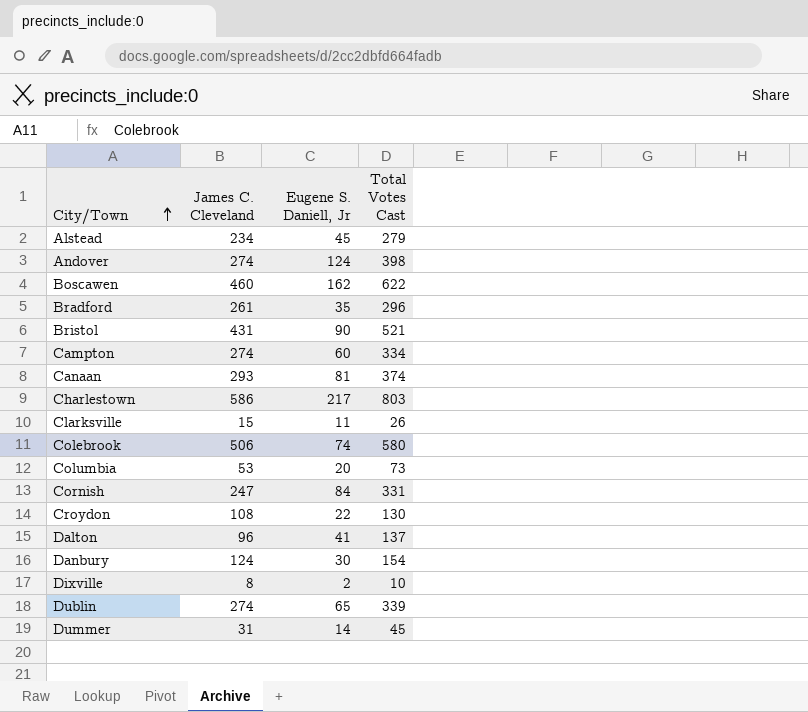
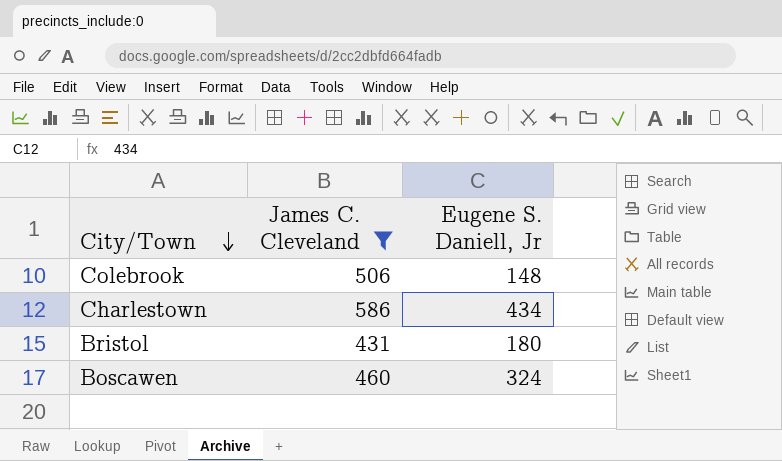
filter: none -> James C. Cleveland >= 431
row order: City/Town ascending -> City/Town descending
column Total Votes Cast | formula: [James C. Cleveland] + [Eugene S. Daniell, Jr] -> none
Colebrook | Eugene S. Daniell, Jr: 74 -> 148
Charlestown | Eugene S. Daniell, Jr: 217 -> 434
Bristol | Eugene S. Daniell, Jr: 90 -> 180
Boscawen | Eugene S. Daniell, Jr: 162 -> 324

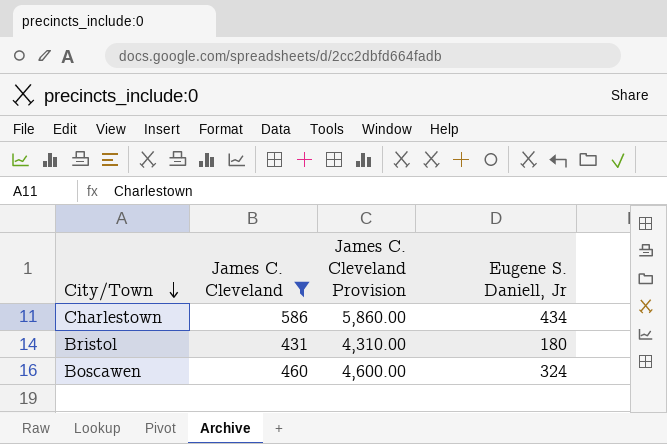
column James C. Cleveland Provision | formula: none -> [James C. Cleveland] * 10
row Colebrook: 506 | 148 -> none

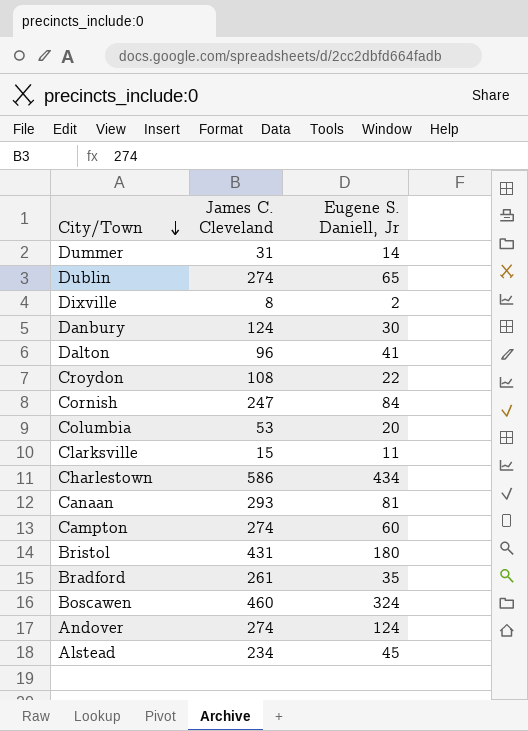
filter: James C. Cleveland >= 431 -> none
column James C. Cleveland Provision | formula: [James C. Cleveland] * 10 -> none

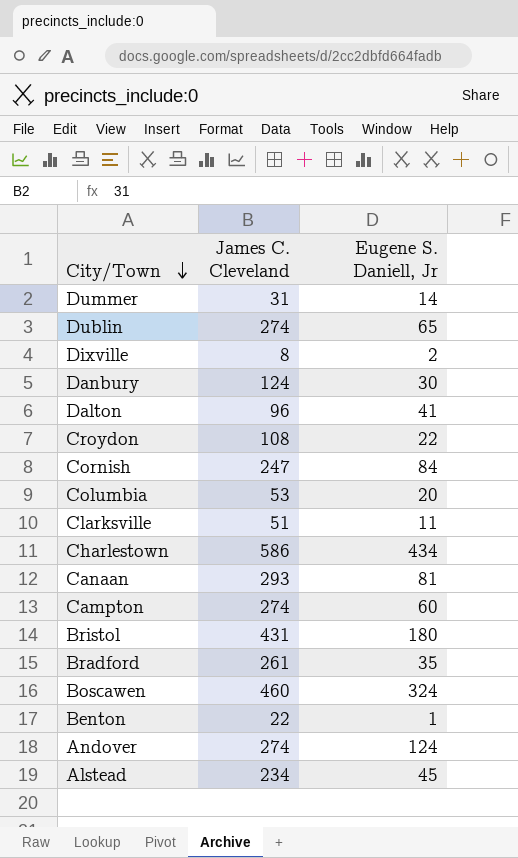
Clarksville | James C. Cleveland: 15 -> 51
row Benton: none -> 22 | 1

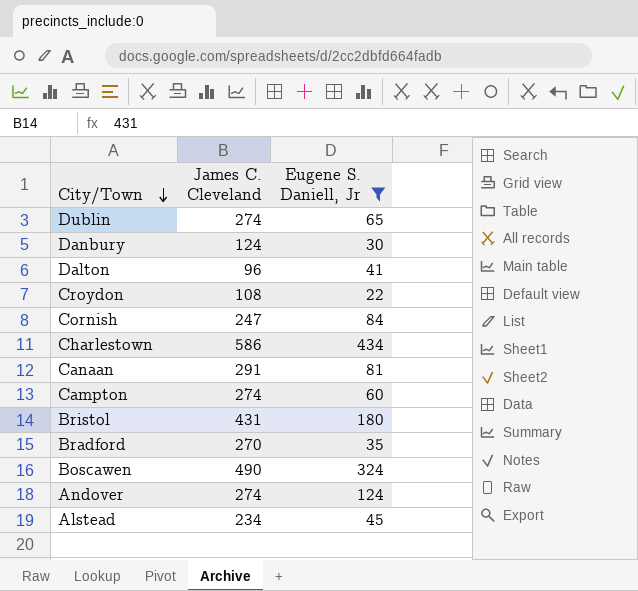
filter: none -> Eugene S. Daniell, Jr >= 22
Canaan | James C. Cleveland: 293 -> 291
Bradford | James C. Cleveland: 261 -> 270
Boscawen | James C. Cleveland: 460 -> 490

